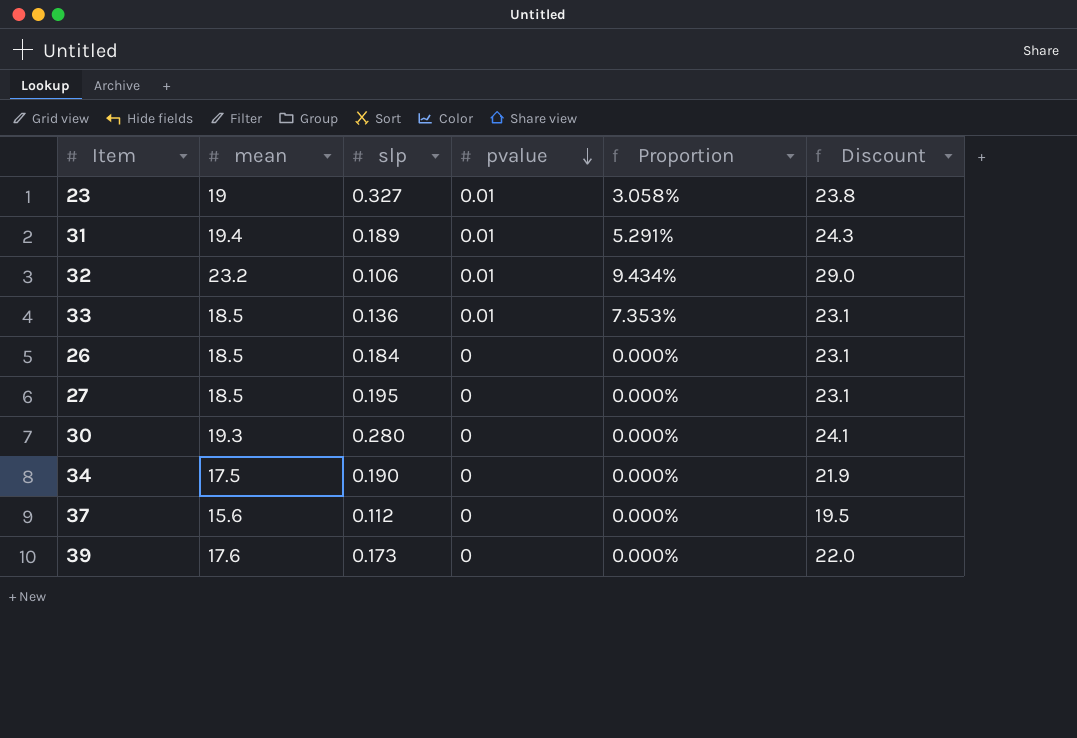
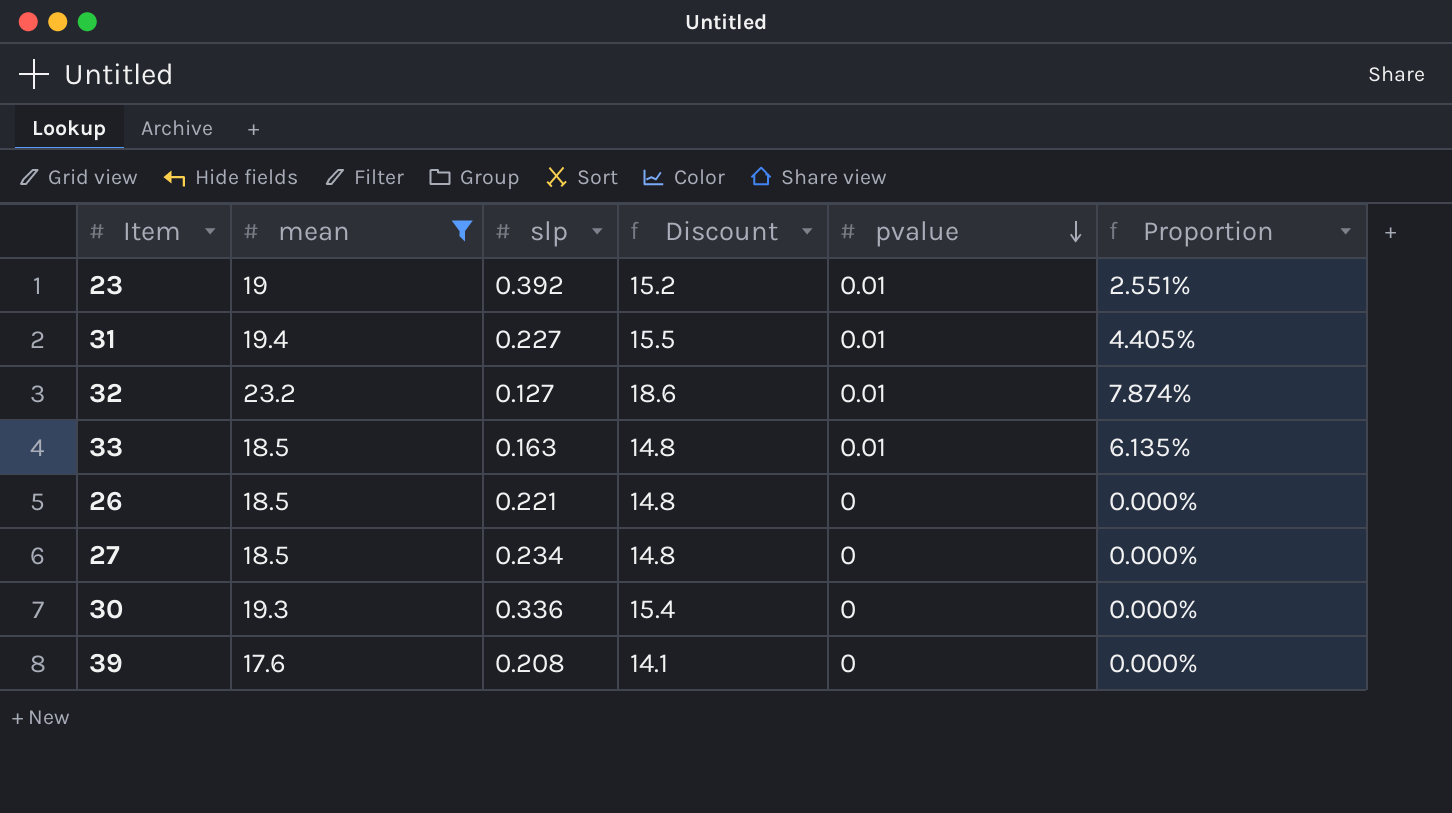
filter: none -> mean >= 17.6
column Discount | formula: [mean] * 1.25 -> [mean] * 0.8
column Discount | position: 6 -> 4
23 | slp: 0.327 -> 0.392
23 | Proportion: 3.058% -> 2.551%
31 | slp: 0.189 -> 0.227
31 | Proportion: 5.291% -> 4.405%
32 | slp: 0.106 -> 0.127
32 | Proportion: 9.434% -> 7.874%
33 | slp: 0.136 -> 0.163
33 | Proportion: 7.353% -> 6.135%
26 | slp: 0.184 -> 0.221
27 | slp: 0.195 -> 0.234
30 | slp: 0.280 -> 0.336
39 | slp: 0.173 -> 0.208

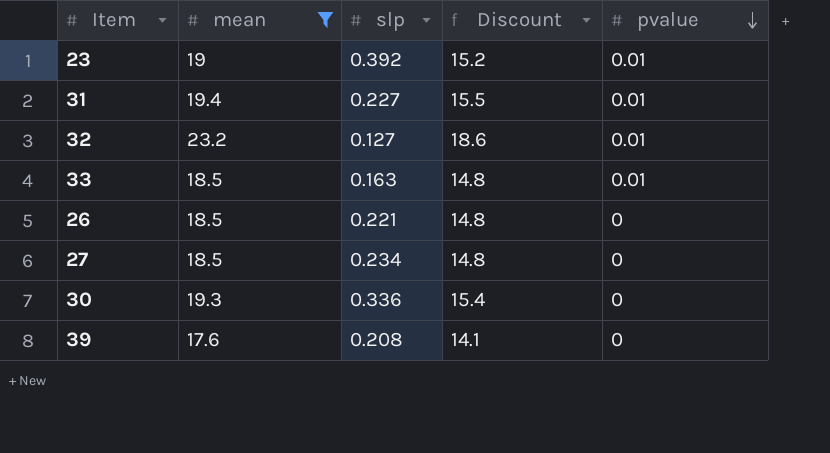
column Proportion | formula: [pvalue] / [slp] -> none

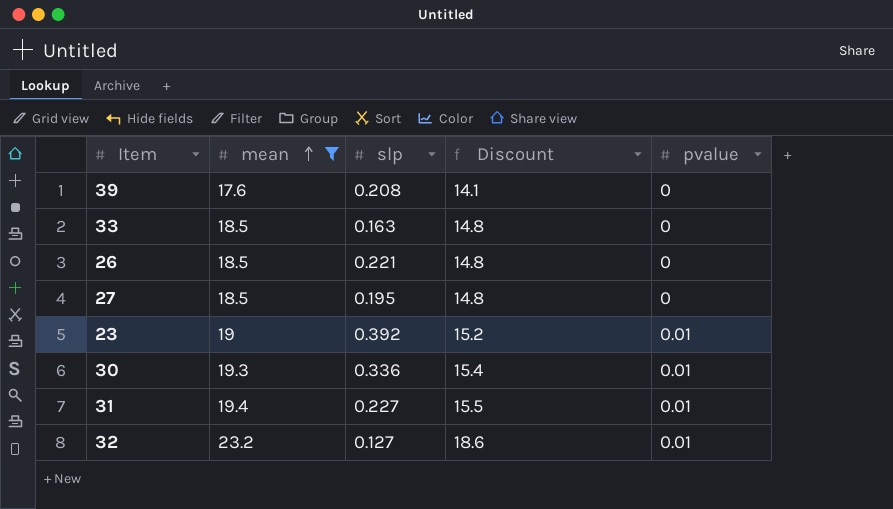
row order: pvalue descending -> mean ascending
33 | pvalue: 0.01 -> 0
27 | slp: 0.234 -> 0.195
30 | pvalue: 0 -> 0.01

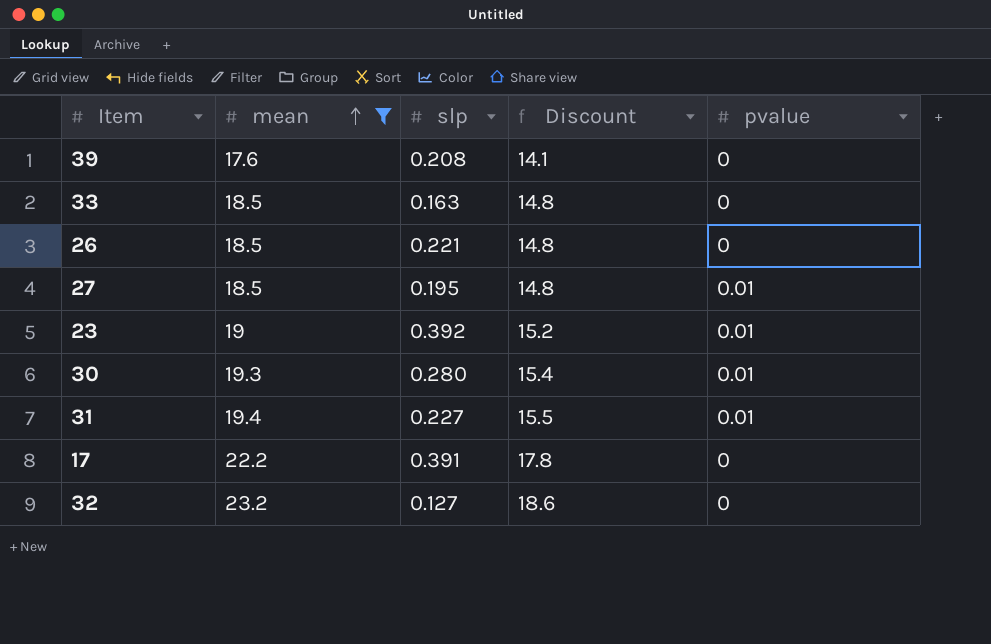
27 | pvalue: 0 -> 0.01
30 | slp: 0.336 -> 0.280
row 17: none -> 22.2 | 0.391 | 17.8 | 0
32 | pvalue: 0.01 -> 0

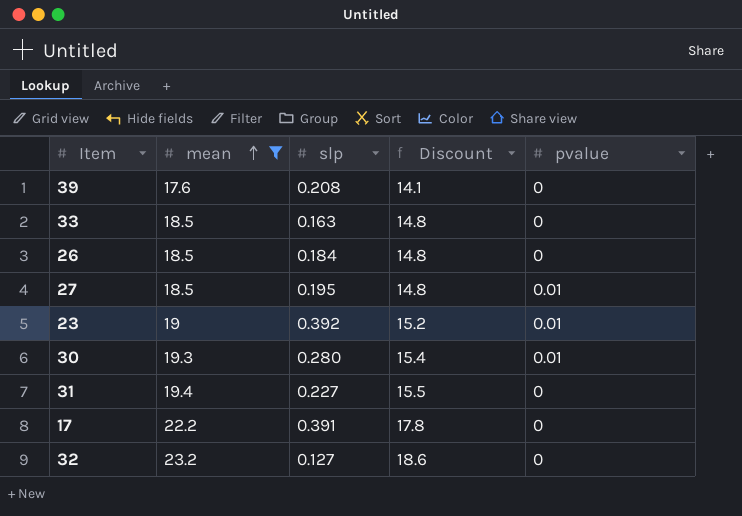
26 | slp: 0.221 -> 0.184
31 | pvalue: 0.01 -> 0

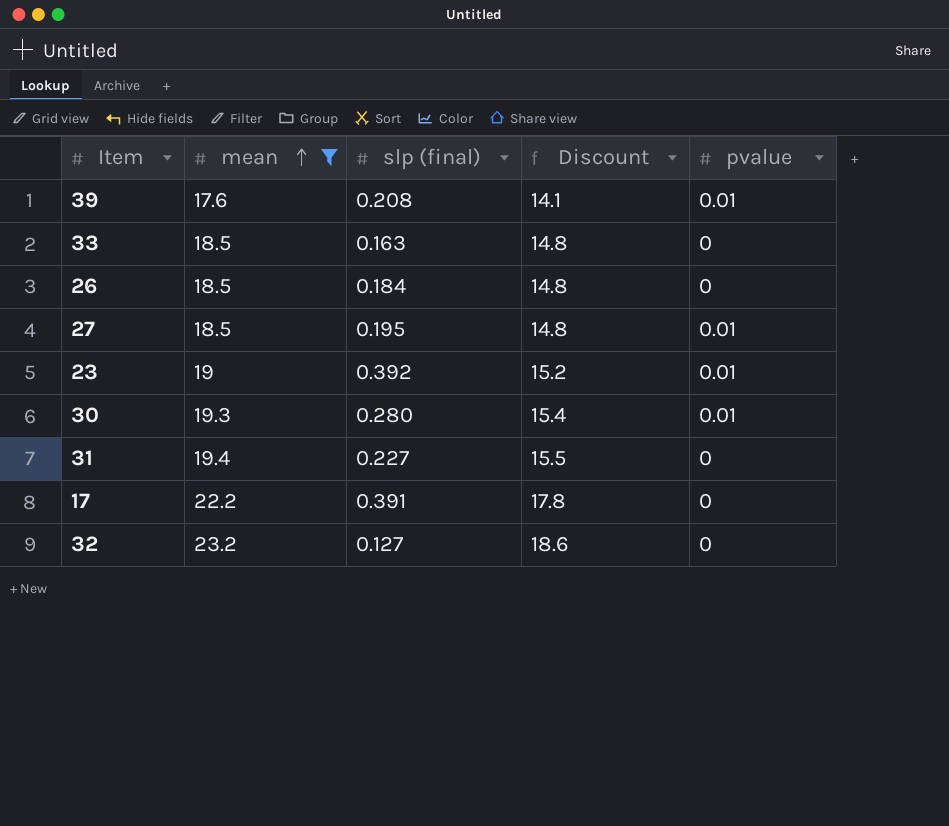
column name: slp -> slp (final)
39 | pvalue: 0 -> 0.01

